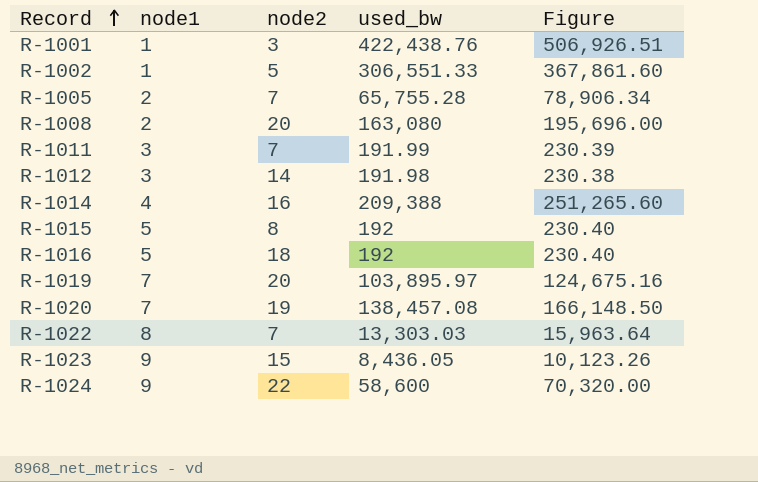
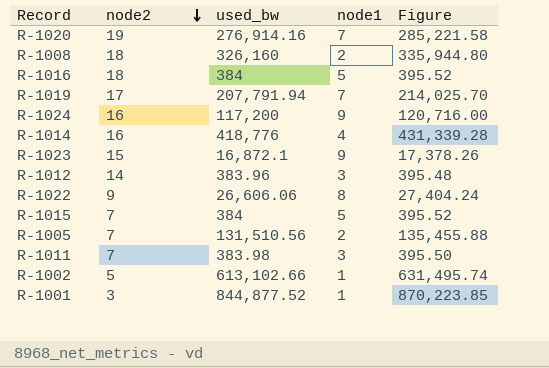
row order: Record ascending -> node2 descending
column node1 | position: 2 -> 4
column Figure | formula: [used_bw] * 1.2 -> [used_bw] * 1.03
R-1020 | used_bw: 138,457.08 -> 276,914.16
R-1008 | node2: 20 -> 18
R-1008 | used_bw: 163,080 -> 326,160
R-1016 | used_bw: 192 -> 384
R-1019 | node2: 20 -> 17
R-1019 | used_bw: 103,895.97 -> 207,791.94
R-1024 | node2: 22 -> 16
R-1024 | used_bw: 58,600 -> 117,200
R-1014 | used_bw: 209,388 -> 418,776
R-1023 | used_bw: 8,436.05 -> 16,872.1
R-1012 | used_bw: 191.98 -> 383.96
R-1022 | node2: 7 -> 9
R-1022 | used_bw: 13,303.03 -> 26,606.06
R-1015 | node2: 8 -> 7
R-1015 | used_bw: 192 -> 384
R-1005 | used_bw: 65,755.28 -> 131,510.56
R-1011 | used_bw: 191.99 -> 383.98
R-1002 | used_bw: 306,551.33 -> 613,102.66
R-1001 | used_bw: 422,438.76 -> 844,877.52

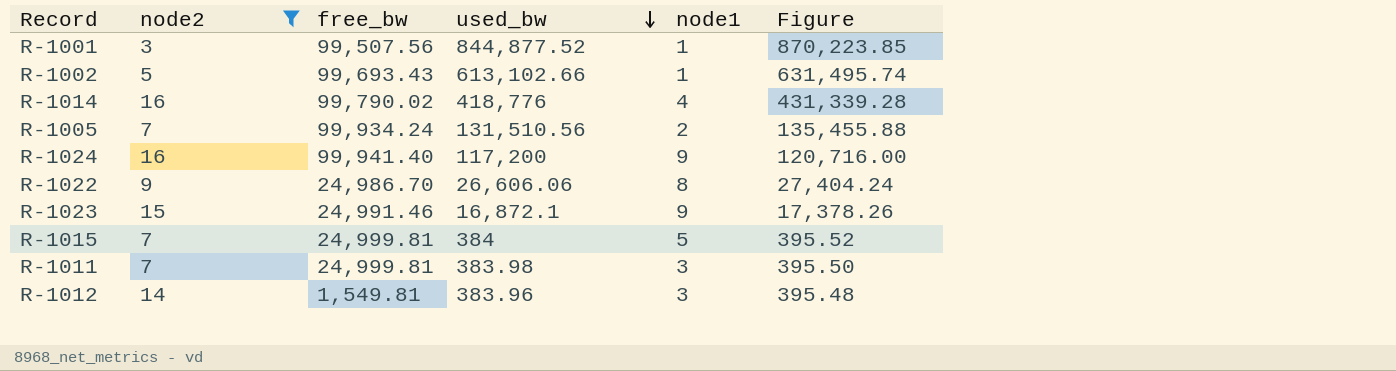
filter: none -> node2 <= 16
row order: node2 descending -> used_bw descending
column free_bw | position: none -> 3

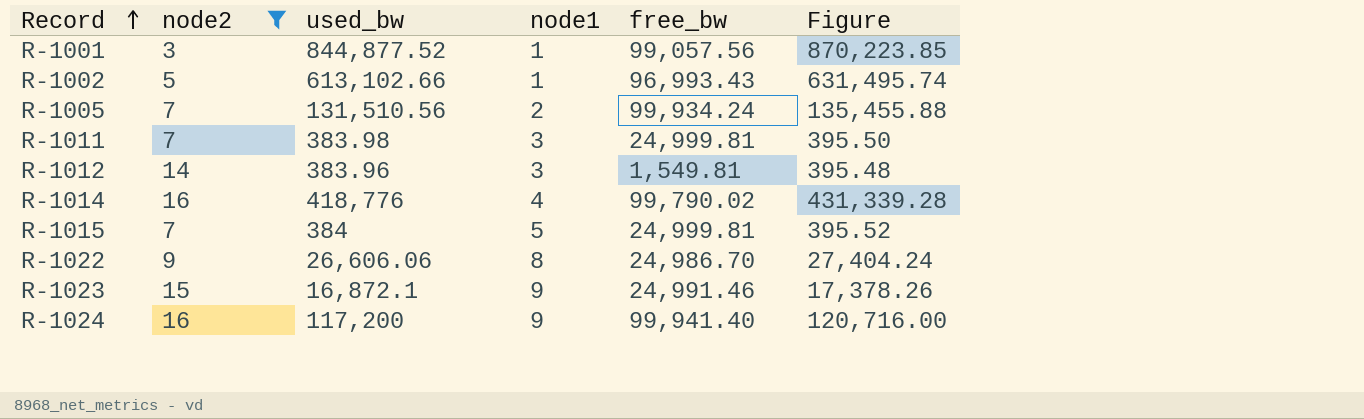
row order: used_bw descending -> Record ascending
column free_bw | position: 3 -> 5
R-1001 | free_bw: 99,507.56 -> 99,057.56
R-1002 | free_bw: 99,693.43 -> 96,993.43

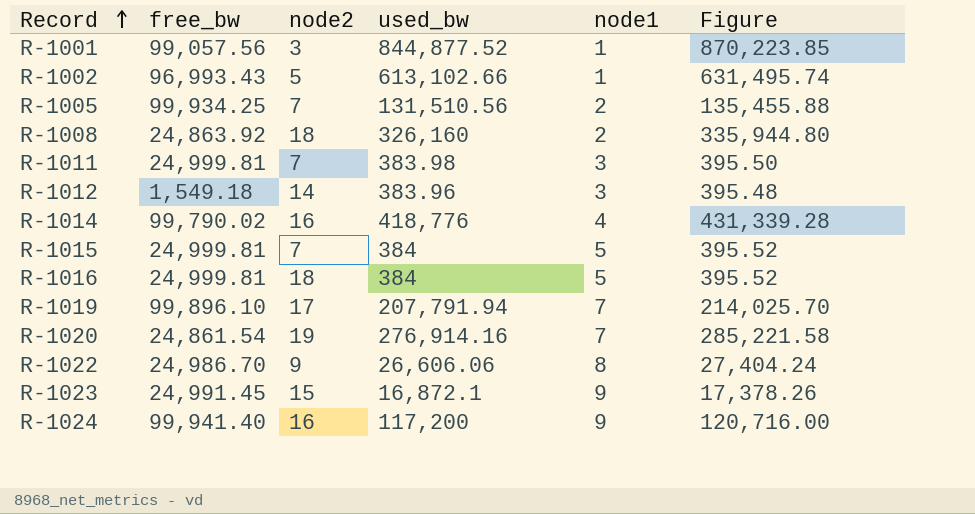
filter: node2 <= 16 -> none
column free_bw | position: 5 -> 2
R-1005 | free_bw: 99,934.24 -> 99,934.25
R-1012 | free_bw: 1,549.81 -> 1,549.18
R-1023 | free_bw: 24,991.46 -> 24,991.45

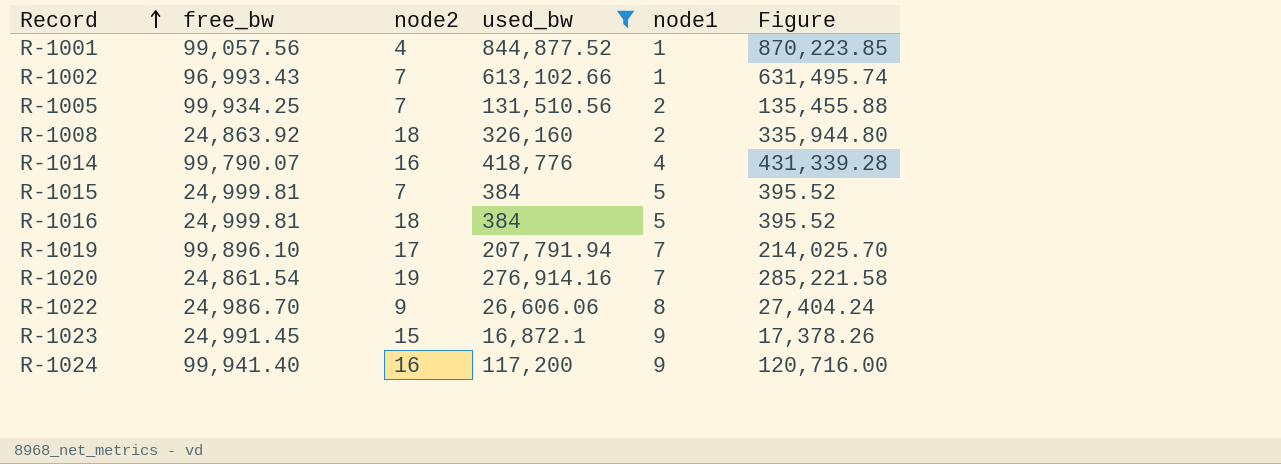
filter: none -> used_bw >= 384
R-1001 | node2: 3 -> 4
R-1002 | node2: 5 -> 7
R-1014 | free_bw: 99,790.02 -> 99,790.07

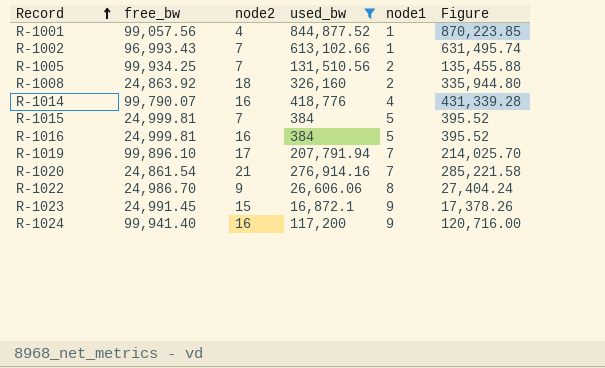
R-1016 | node2: 18 -> 16
R-1020 | node2: 19 -> 21

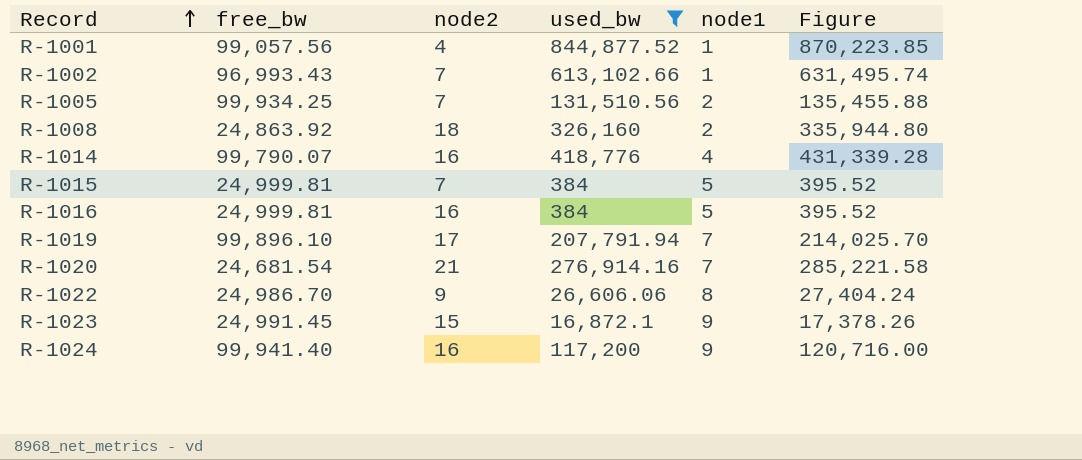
R-1020 | free_bw: 24,861.54 -> 24,681.54

